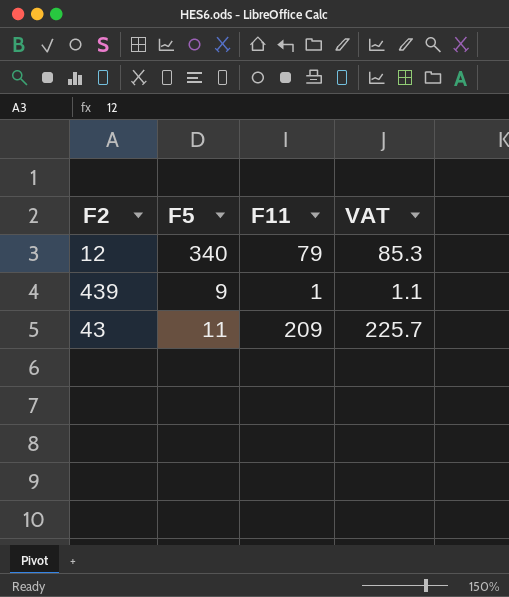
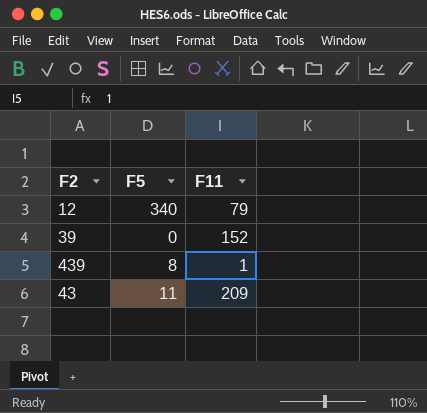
column VAT | formula: [F11] * 1.08 -> none
row 39: none -> 0 | 152
439 | F5: 9 -> 8

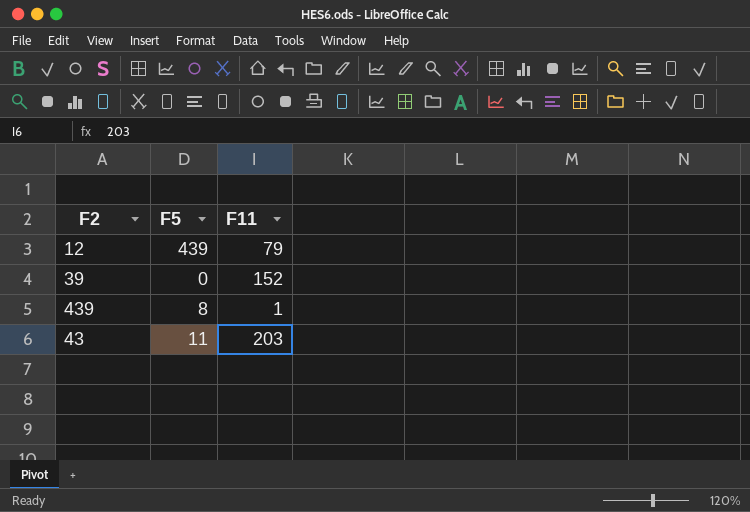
12 | F5: 340 -> 439
43 | F11: 209 -> 203

